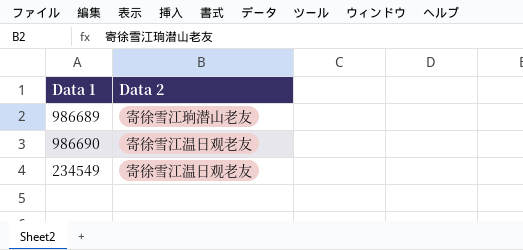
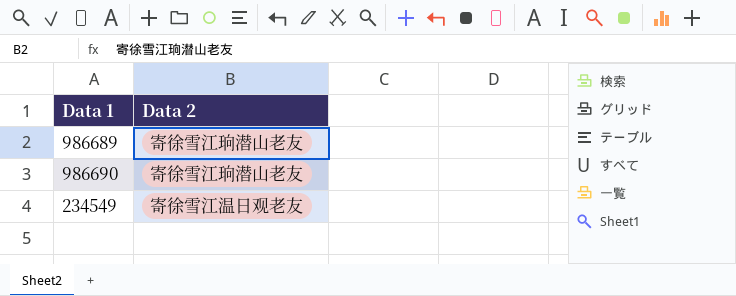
986690 | Data 2: 寄徐雪江温日观老友 -> 寄徐雪江珦潜山老友

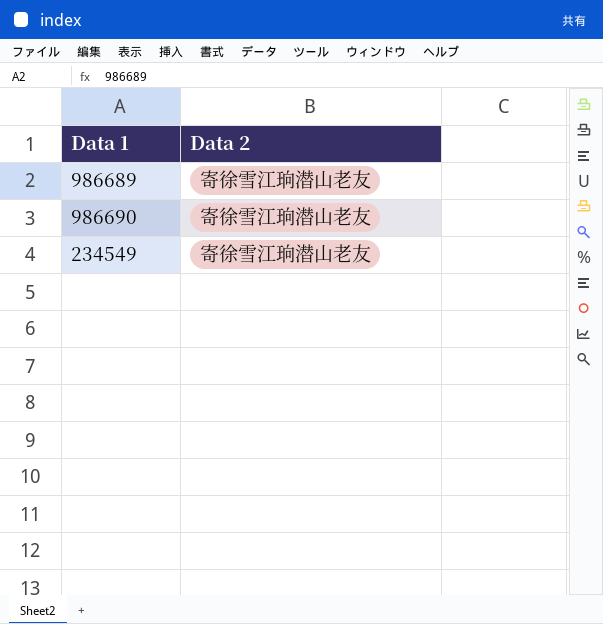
234549 | Data 2: 寄徐雪江温日观老友 -> 寄徐雪江珦潜山老友

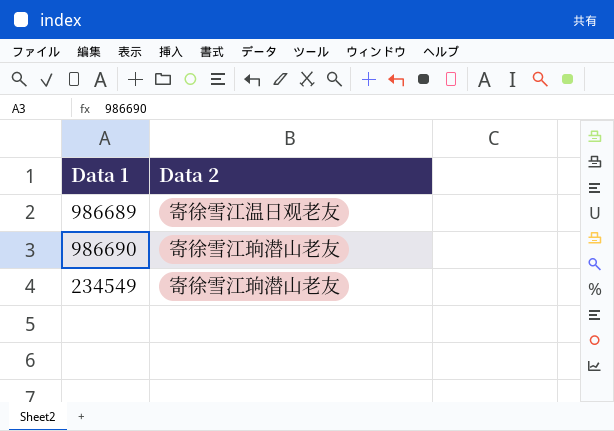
986689 | Data 2: 寄徐雪江珦潜山老友 -> 寄徐雪江温日观老友

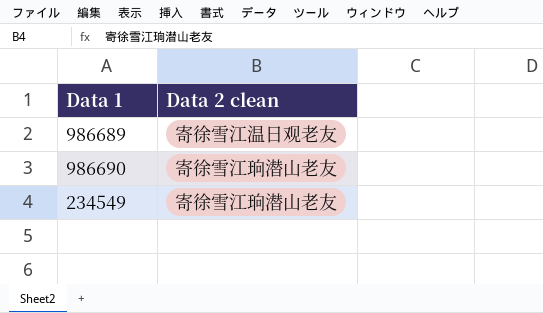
column name: Data 2 -> Data 2 clean

